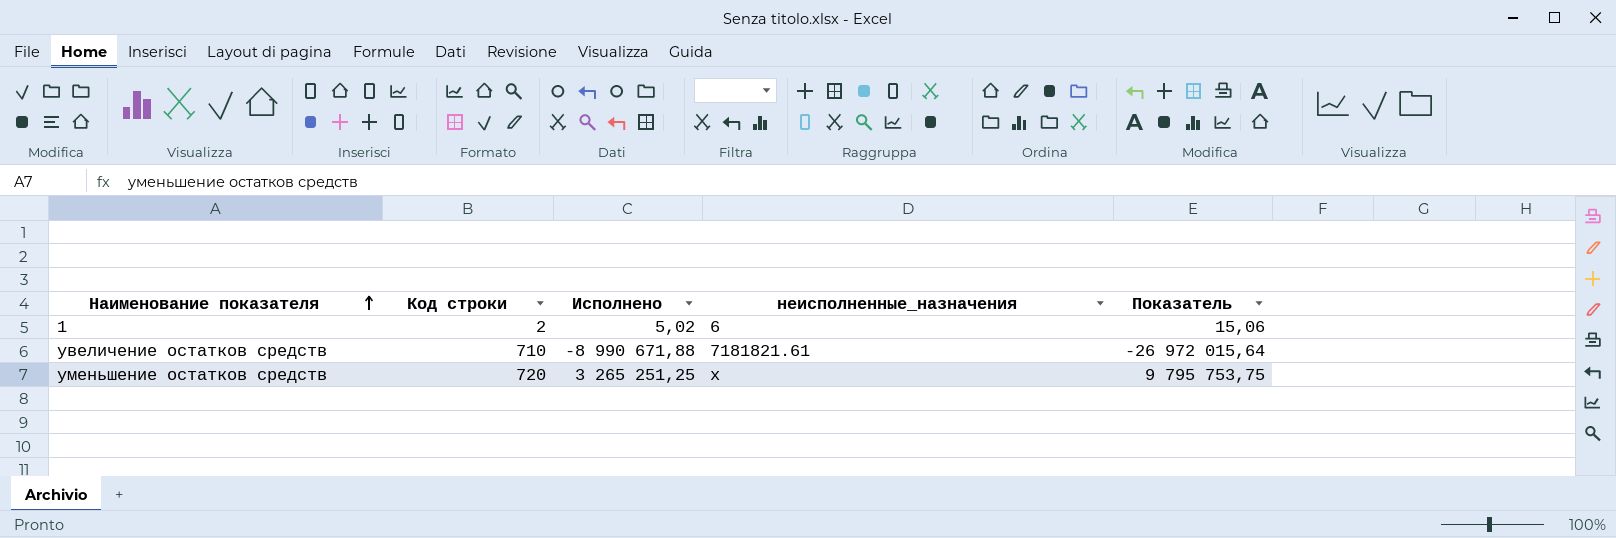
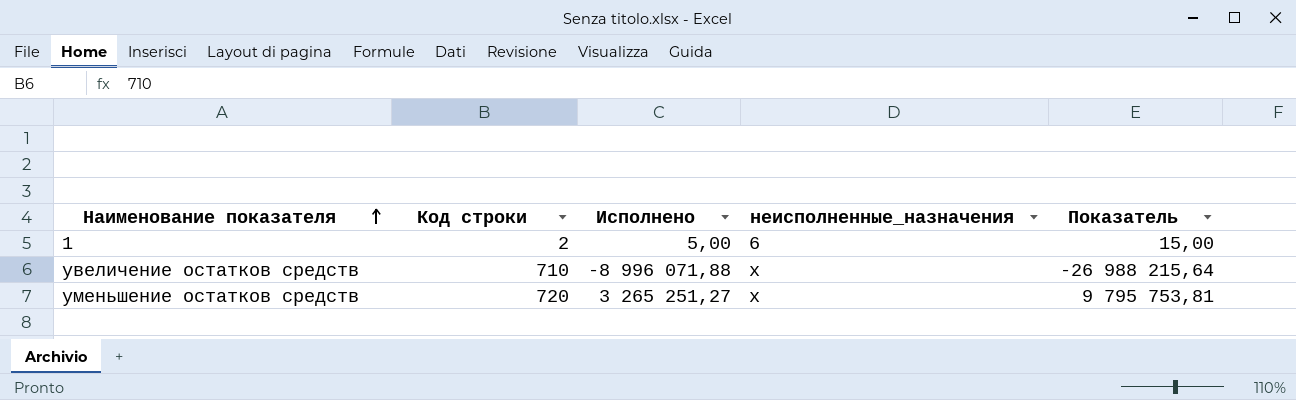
1 | Исполнено: 5,02 -> 5,00
1 | Показатель: 15,06 -> 15,00
увеличение остатков средств | Исполнено: -8 990 671,88 -> -8 996 071,88
увеличение остатков средств | неисполненные_назначения: 7181821.61 -> x
увеличение остатков средств | Показатель: -26 972 015,64 -> -26 988 215,64
уменьшение остатков средств | Исполнено: 3 265 251,25 -> 3 265 251,27
уменьшение остатков средств | Показатель: 9 795 753,75 -> 9 795 753,81

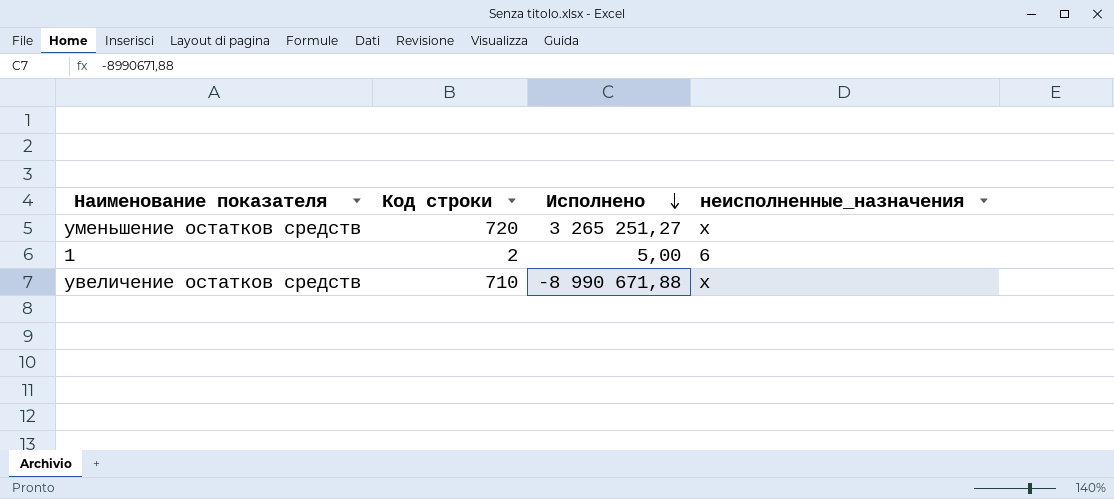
row order: Наименование показателя ascending -> Исполнено descending
column Показатель | formula: [Исполнено] * 3 -> none
увеличение остатков средств | Исполнено: -8 996 071,88 -> -8 990 671,88

